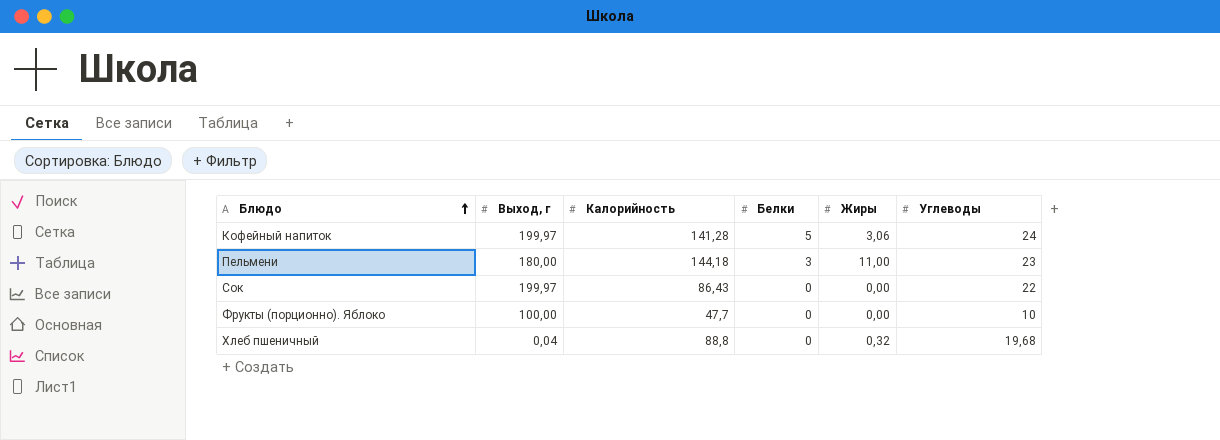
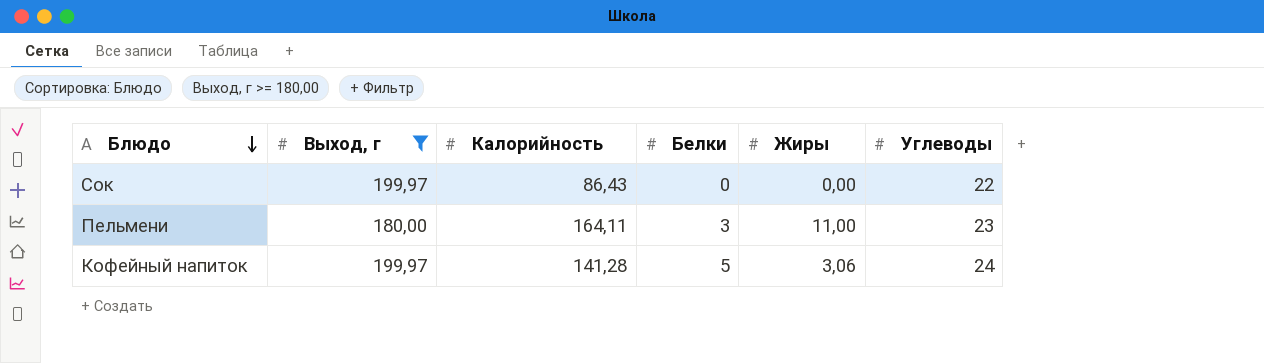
filter: none -> Выход, г >= 180,00
row order: Блюдо ascending -> Блюдо descending
Пельмени | Калорийность: 144,18 -> 164,11

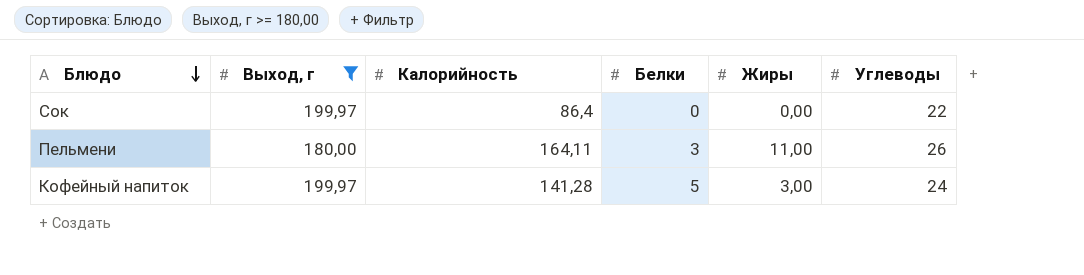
Сок | Калорийность: 86,43 -> 86,4
Пельмени | Углеводы: 23 -> 26
Кофейный напиток | Жиры: 3,06 -> 3,00

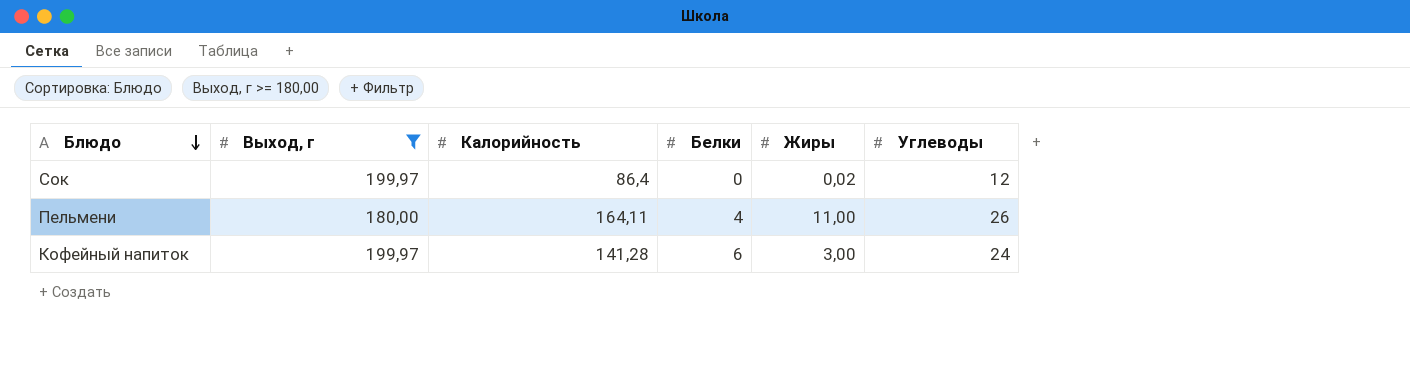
Сок | Жиры: 0,00 -> 0,02
Сок | Углеводы: 22 -> 12
Пельмени | Белки: 3 -> 4
Кофейный напиток | Белки: 5 -> 6

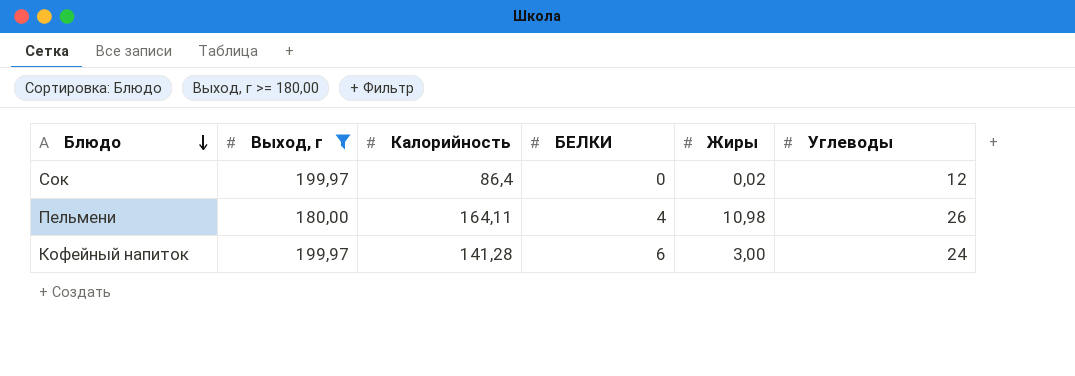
column name: Белки -> БЕЛКИ
Пельмени | Жиры: 11,00 -> 10,98

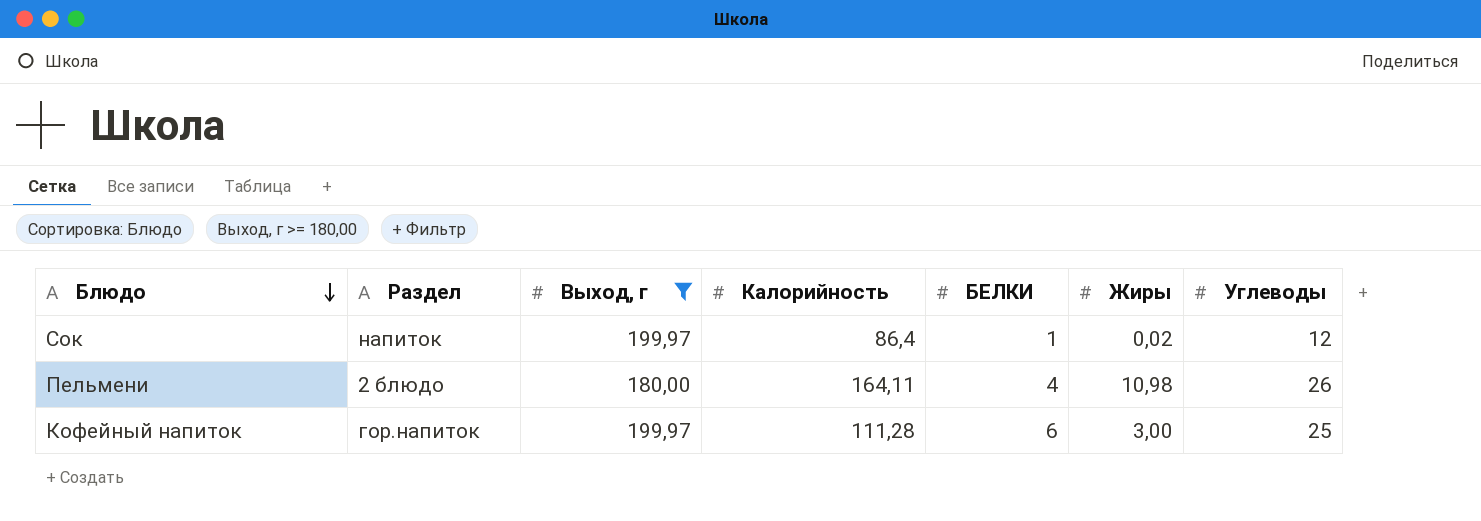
column Раздел | position: none -> 2
Сок | БЕЛКИ: 0 -> 1
Кофейный напиток | Калорийность: 141,28 -> 111,28
Кофейный напиток | Углеводы: 24 -> 25

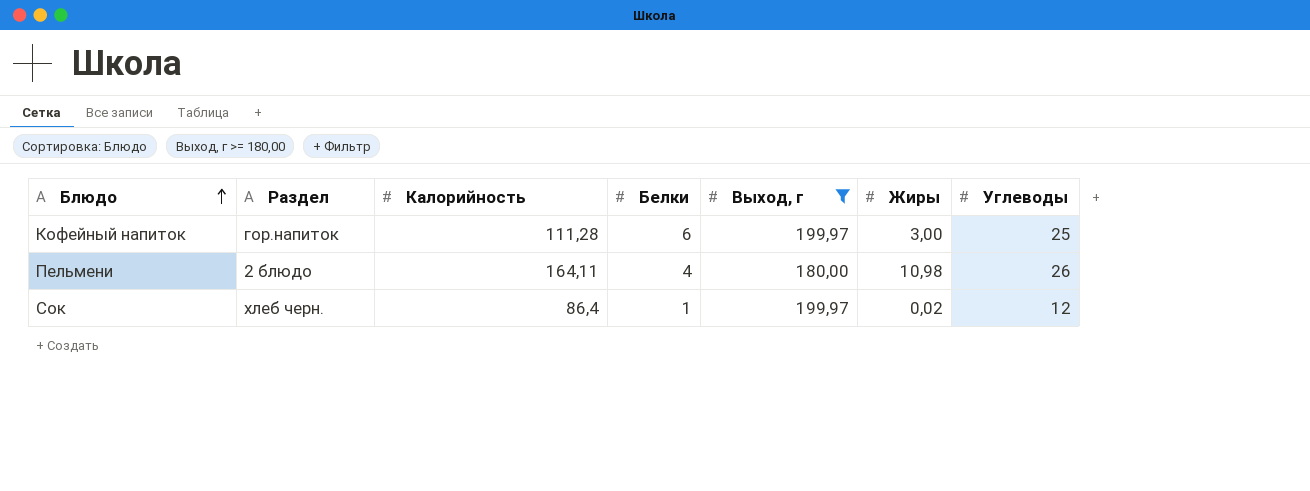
row order: Блюдо descending -> Блюдо ascending
column name: БЕЛКИ -> Белки
column Выход, г | position: 3 -> 5
Сок | Раздел: напиток -> хлеб черн.

